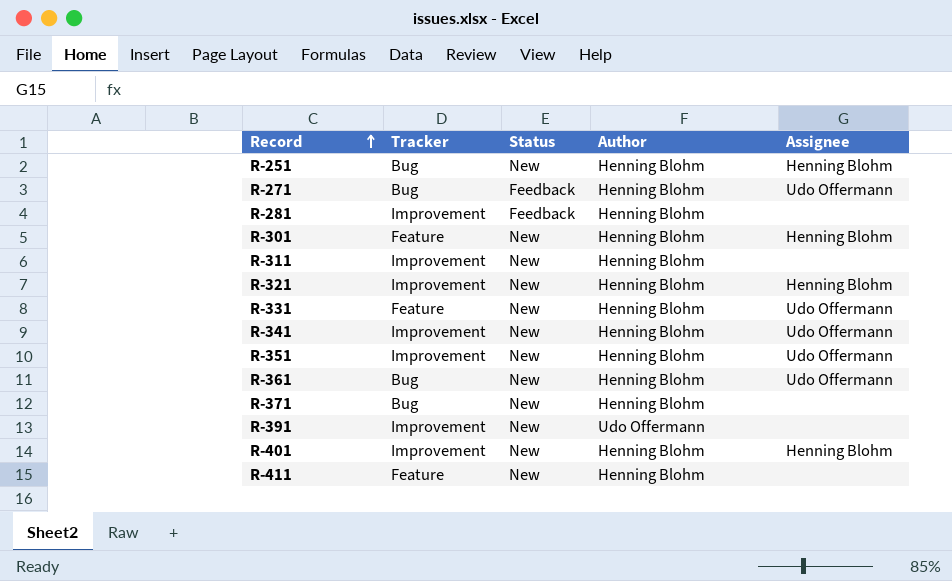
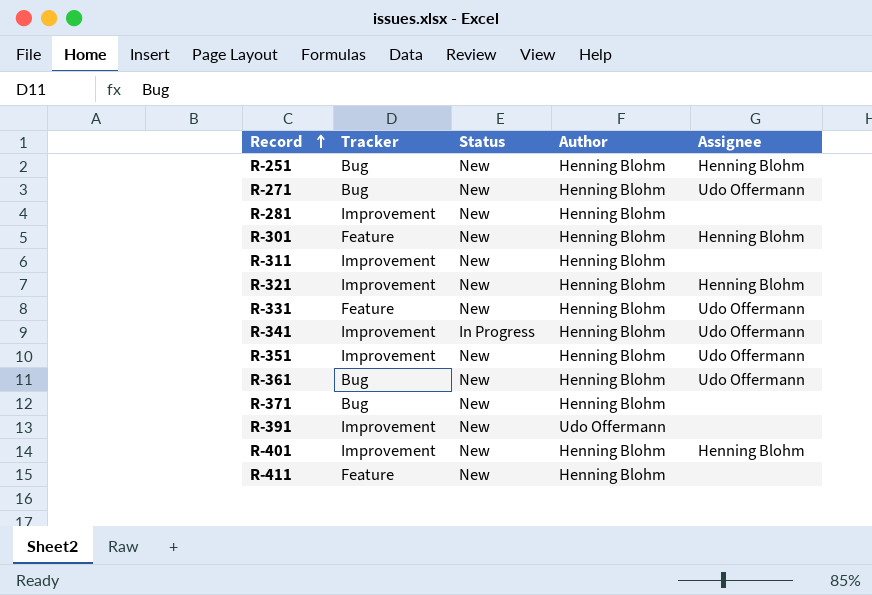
R-271 | Status: Feedback -> New
R-281 | Status: Feedback -> New
R-341 | Status: New -> In Progress

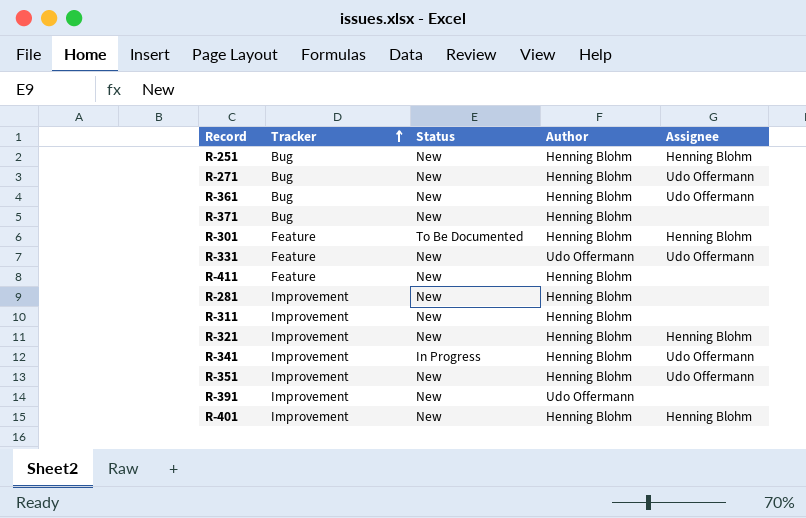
row order: Record ascending -> Tracker ascending
R-301 | Status: New -> To Be Documented
R-331 | Author: Henning Blohm -> Udo Offermann

